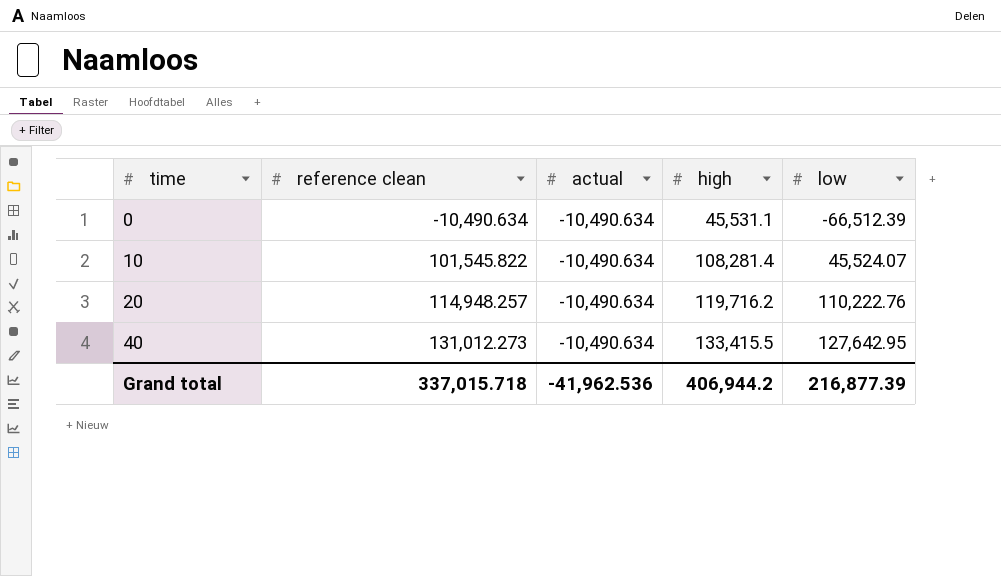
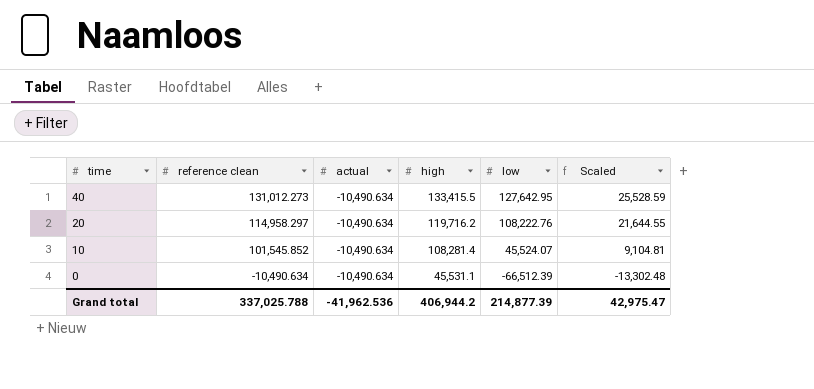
row order: time ascending -> time descending
column Scaled | formula: none -> [low] * 0.2
20 | reference clean: 114,948.257 -> 114,958.297
20 | low: 110,222.76 -> 108,222.76
10 | reference clean: 101,545.822 -> 101,545.852
Grand total | reference clean: 337,015.718 -> 337,025.788
Grand total | low: 216,877.39 -> 214,877.39

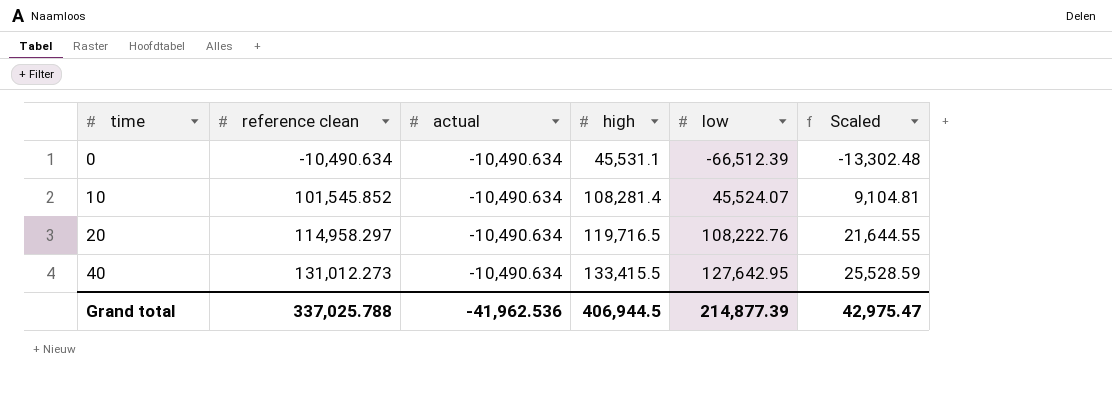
row order: time descending -> time ascending
20 | high: 119,716.2 -> 119,716.5
Grand total | high: 406,944.2 -> 406,944.5

